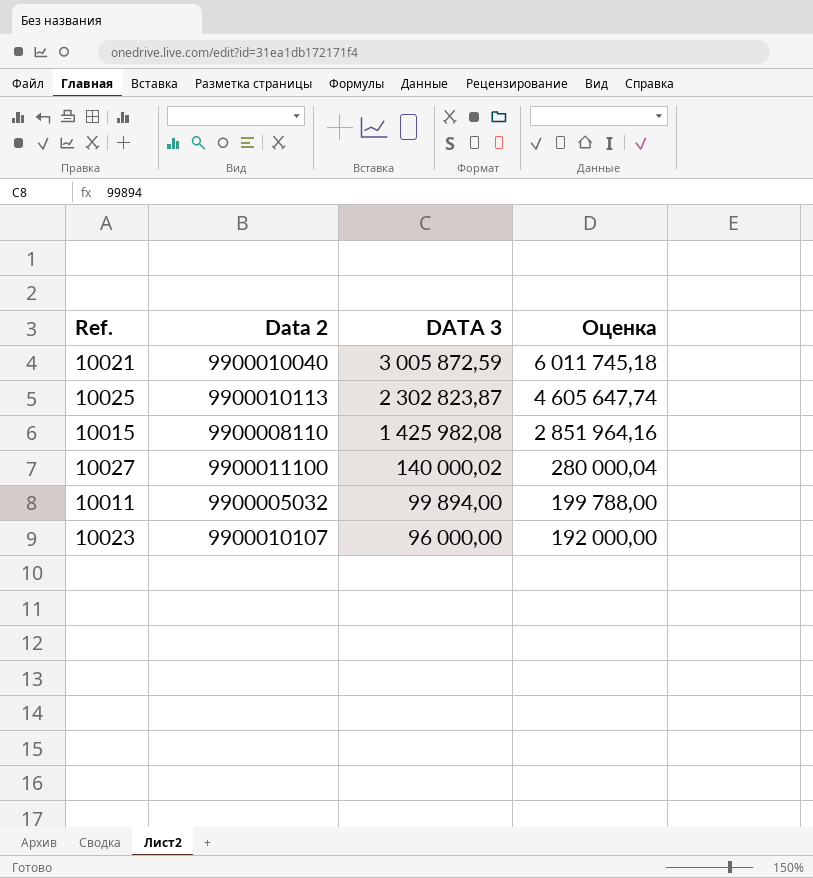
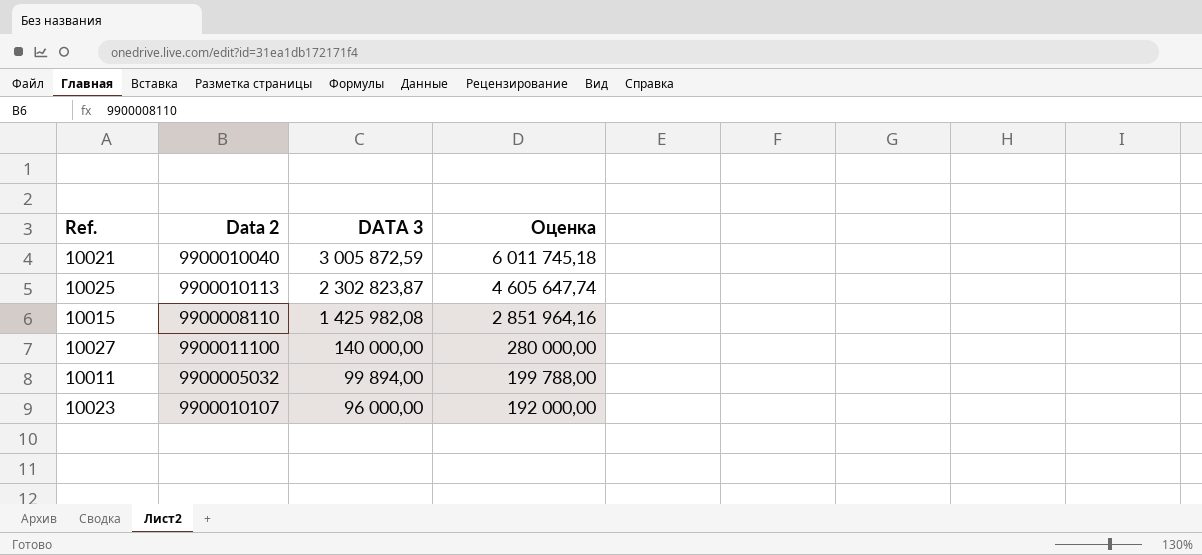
10027 | DATA 3: 140 000,02 -> 140 000,00
10027 | Оценка: 280 000,04 -> 280 000,00

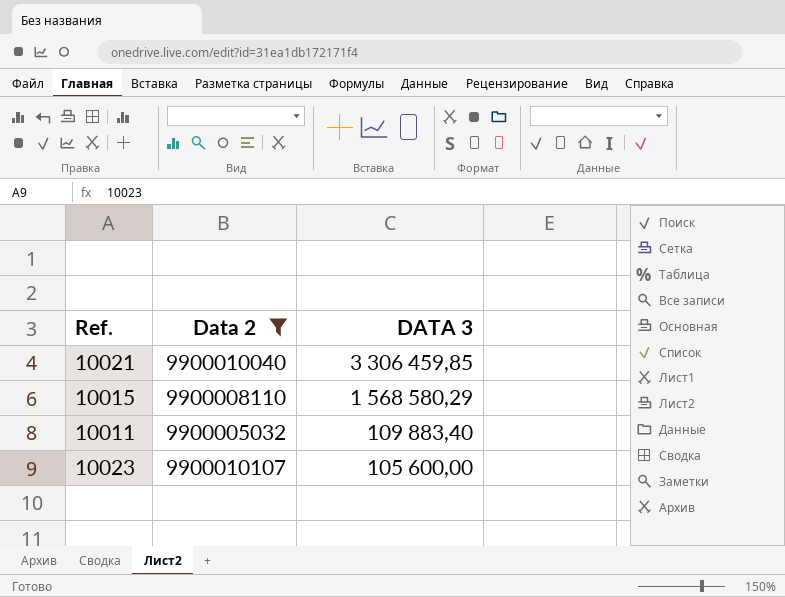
filter: none -> Data 2 <= 9900010107
column Оценка | formula: [DATA 3] * 2 -> none
10021 | DATA 3: 3 005 872,59 -> 3 306 459,85
10015 | DATA 3: 1 425 982,08 -> 1 568 580,29
10011 | DATA 3: 99 894,00 -> 109 883,40
10023 | DATA 3: 96 000,00 -> 105 600,00

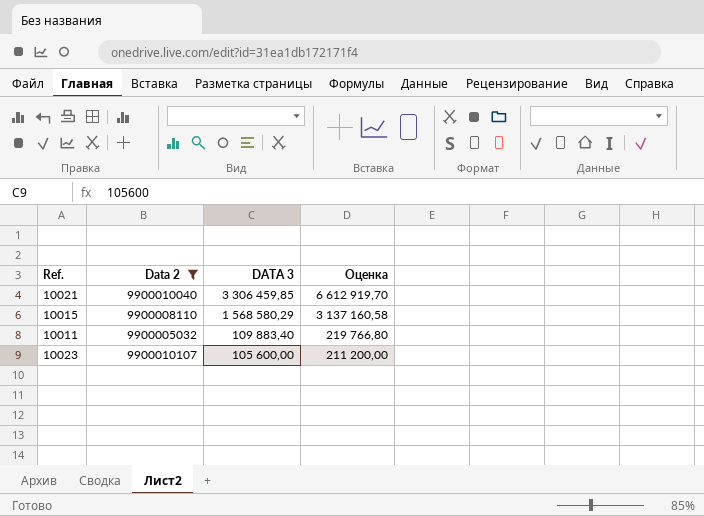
column Оценка | formula: none -> [DATA 3] * 2

